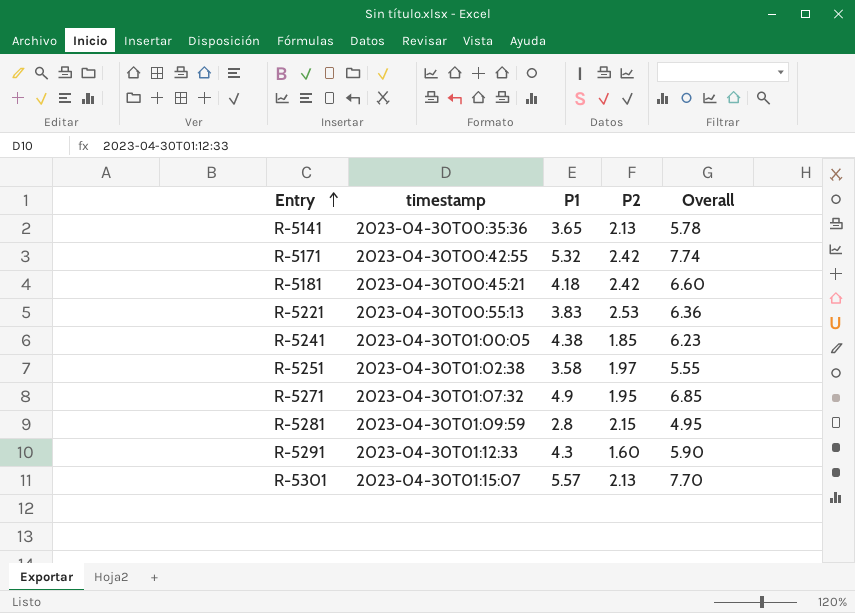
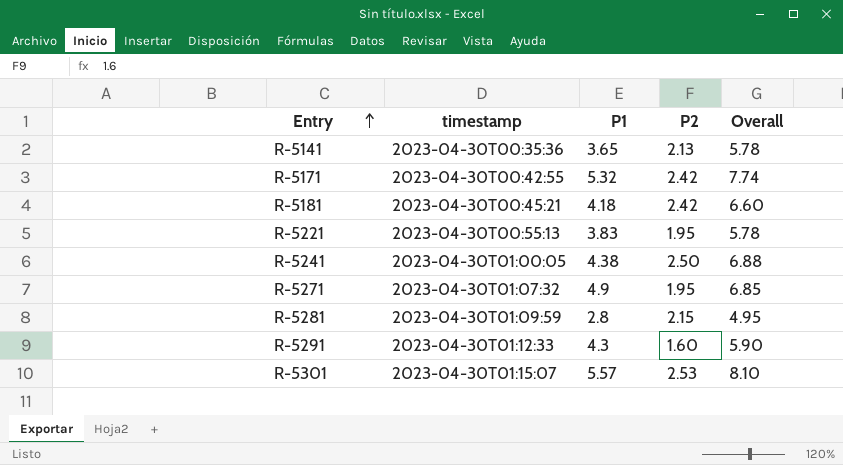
row R-5251: 2023-04-30T01:02:38 | 3.58 | 1.97 | 5.55 -> none
R-5221 | P2: 2.53 -> 1.95
R-5221 | Overall: 6.36 -> 5.78
R-5241 | P2: 1.85 -> 2.50
R-5241 | Overall: 6.23 -> 6.88
R-5301 | P2: 2.13 -> 2.53
R-5301 | Overall: 7.70 -> 8.10

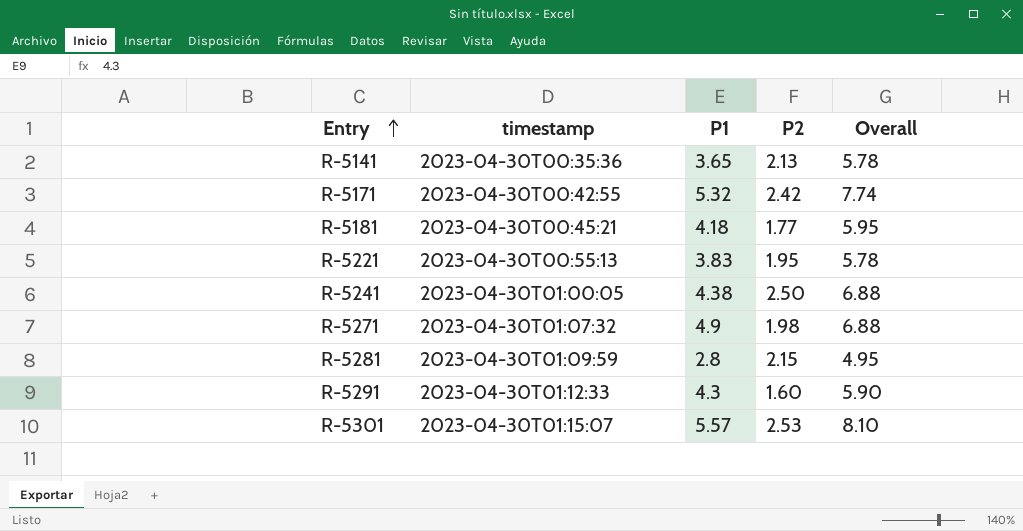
R-5181 | P2: 2.42 -> 1.77
R-5181 | Overall: 6.60 -> 5.95
R-5271 | P2: 1.95 -> 1.98
R-5271 | Overall: 6.85 -> 6.88

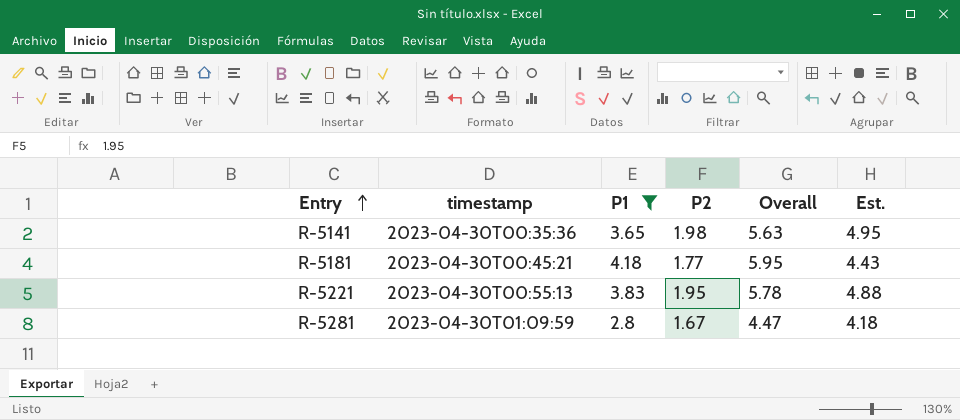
filter: none -> P1 <= 4.18
column Est. | formula: none -> [P2] * 2.5
R-5141 | P2: 2.13 -> 1.98
R-5141 | Overall: 5.78 -> 5.63
R-5281 | P2: 2.15 -> 1.67
R-5281 | Overall: 4.95 -> 4.47

